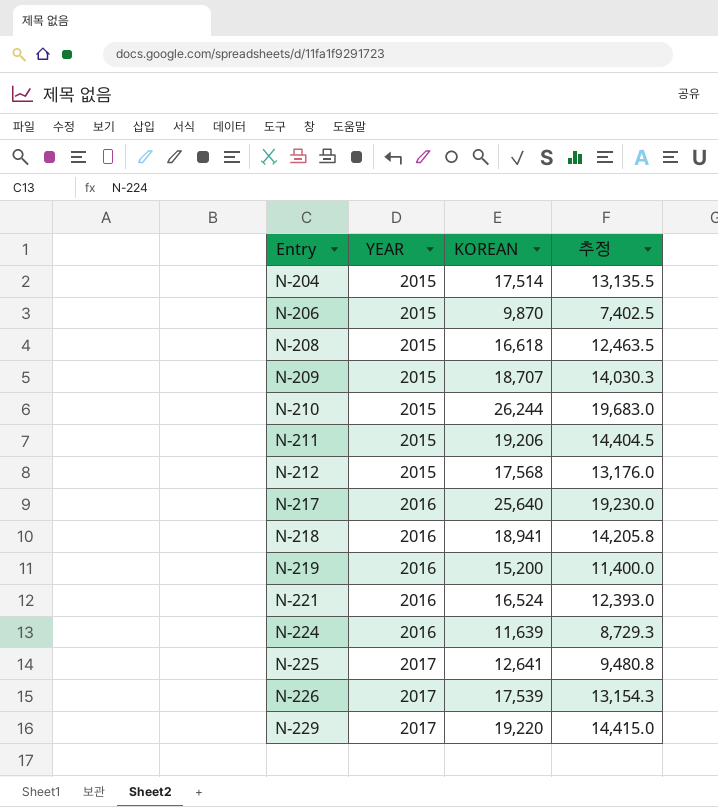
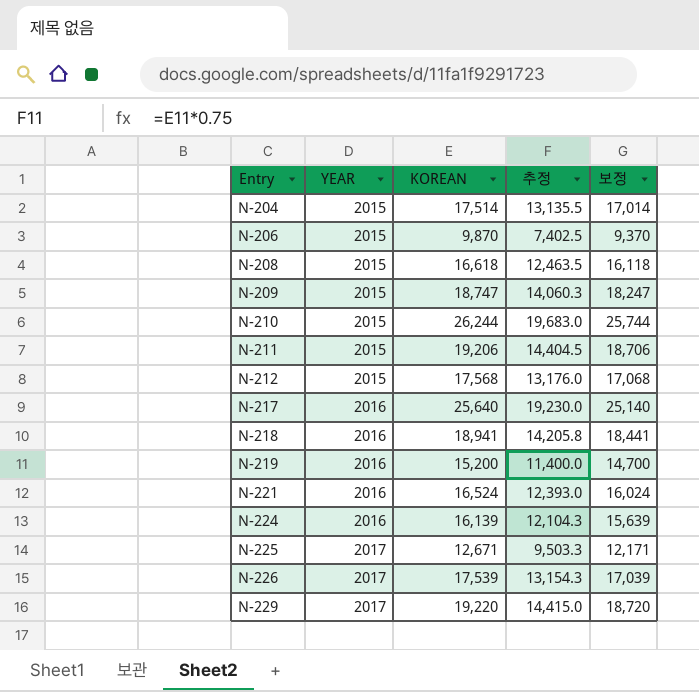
column 보정 | formula: none -> [KOREAN] - 500
N-209 | KOREAN: 18,707 -> 18,747
N-209 | 추정: 14,030.3 -> 14,060.3
N-224 | KOREAN: 11,639 -> 16,139
N-224 | 추정: 8,729.3 -> 12,104.3
N-225 | KOREAN: 12,641 -> 12,671
N-225 | 추정: 9,480.8 -> 9,503.3

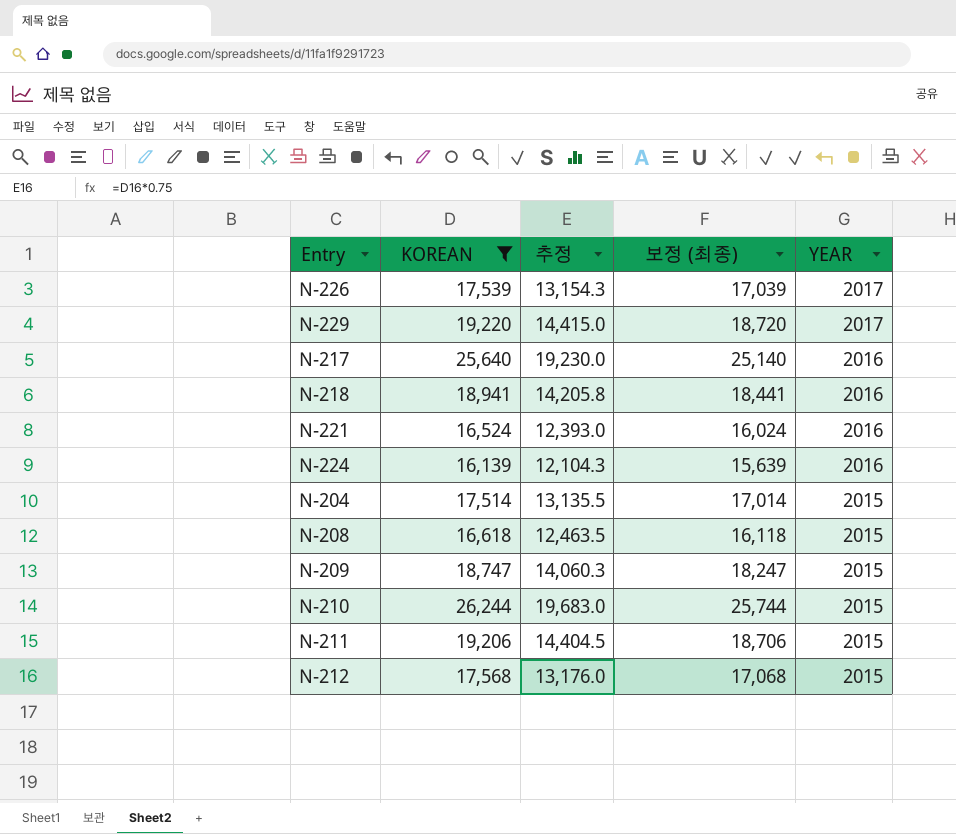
filter: none -> KOREAN >= 16,139
row order: Entry ascending -> YEAR descending
column name: 보정 -> 보정 (최종)
column YEAR | position: 2 -> 5

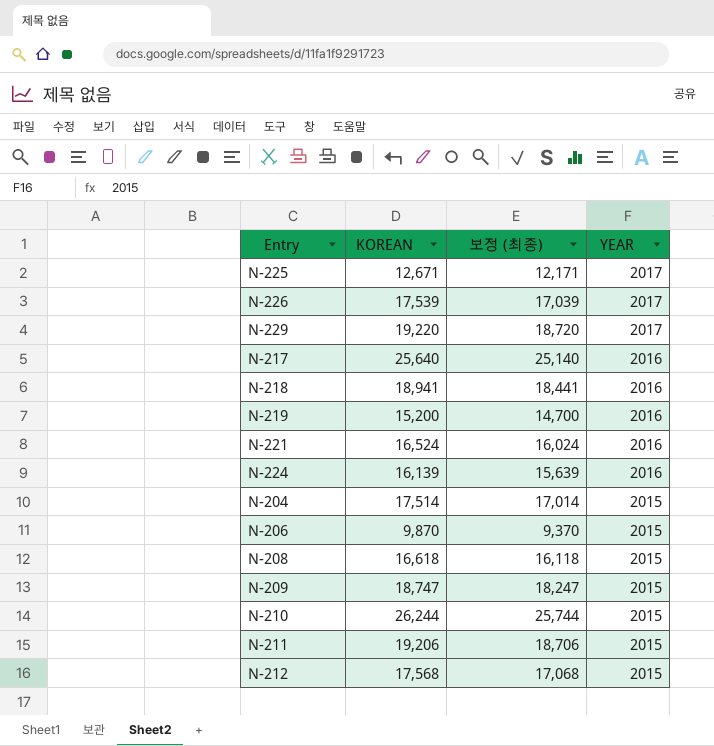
filter: KOREAN >= 16,139 -> none
column 추정 | formula: [KOREAN] * 0.75 -> none

